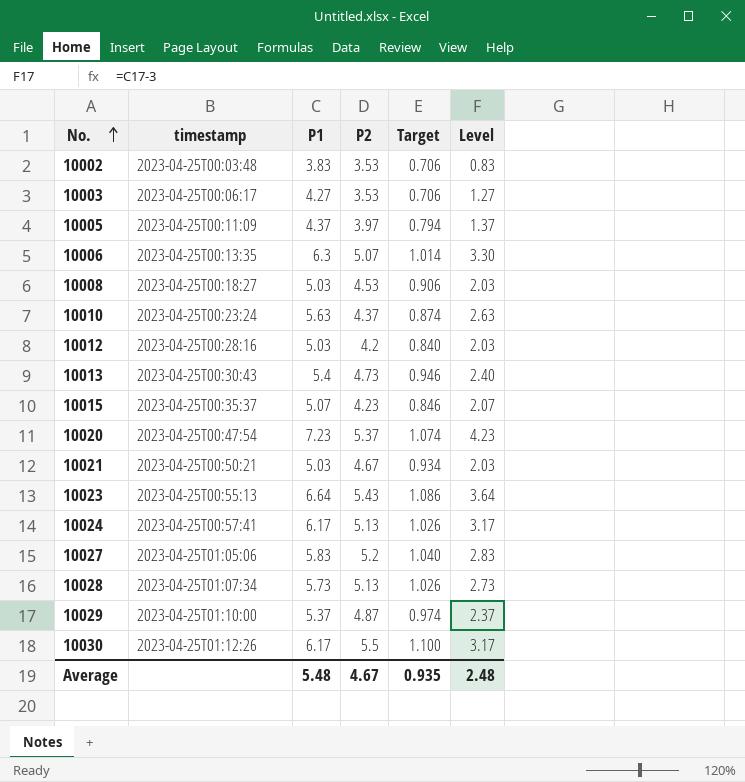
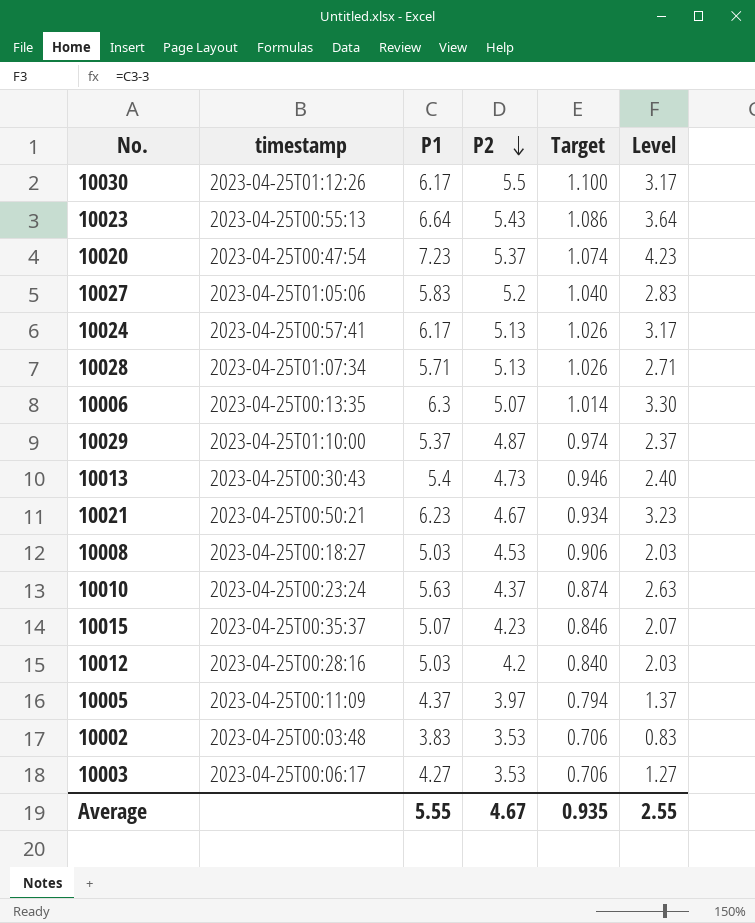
row order: No. ascending -> P2 descending
10028 | P1: 5.73 -> 5.71
10028 | Level: 2.73 -> 2.71
10021 | P1: 5.03 -> 6.23
10021 | Level: 2.03 -> 3.23
Average | P1: 5.48 -> 5.55
Average | Level: 2.48 -> 2.55

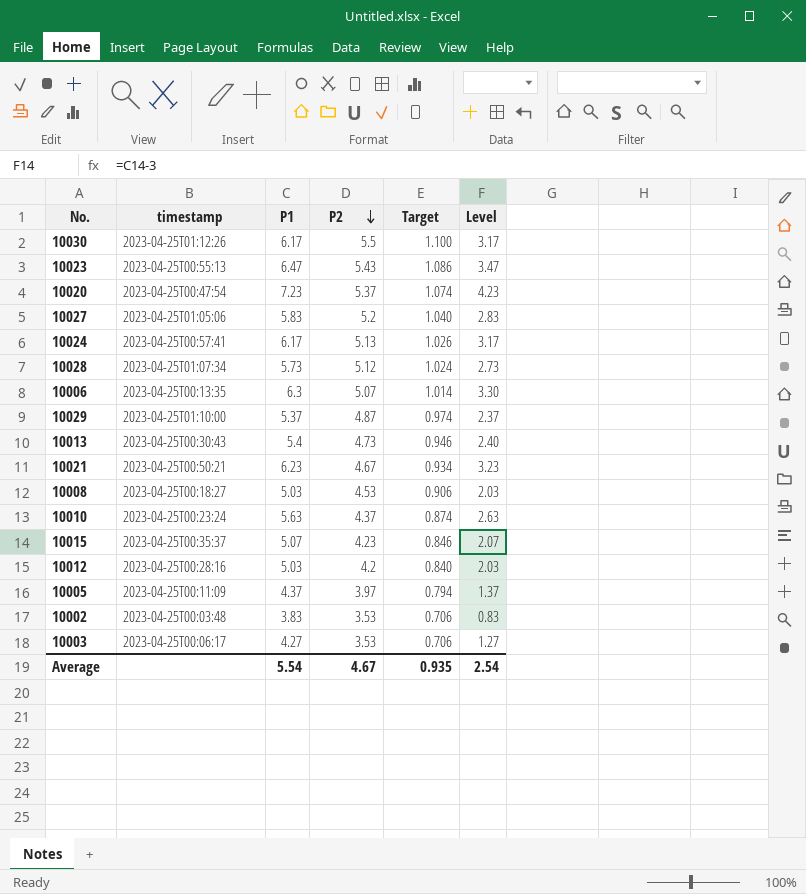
10023 | P1: 6.64 -> 6.47
10023 | Level: 3.64 -> 3.47
10028 | P1: 5.71 -> 5.73
10028 | P2: 5.13 -> 5.12
10028 | Target: 1.026 -> 1.024
10028 | Level: 2.71 -> 2.73
Average | P1: 5.55 -> 5.54
Average | Level: 2.55 -> 2.54

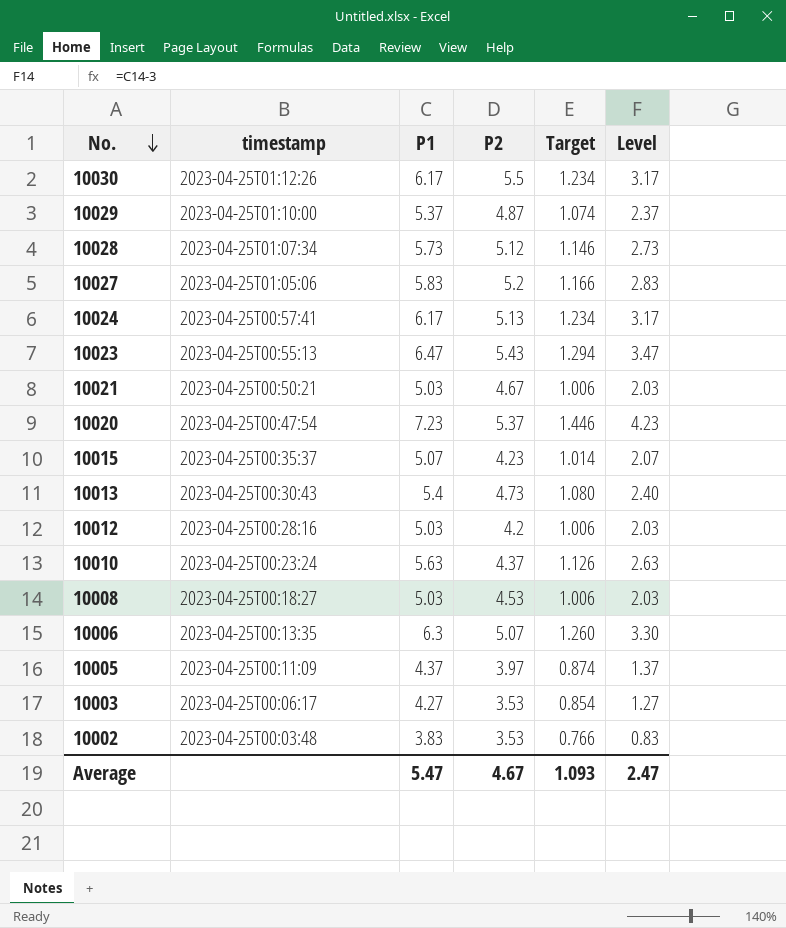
row order: P2 descending -> No. descending
column Target | formula: [P2] * 0.2 -> [P1] * 0.2
10021 | P1: 6.23 -> 5.03
10021 | Level: 3.23 -> 2.03
Average | P1: 5.54 -> 5.47
Average | Target: 0.935 -> 1.093
Average | Level: 2.54 -> 2.47

